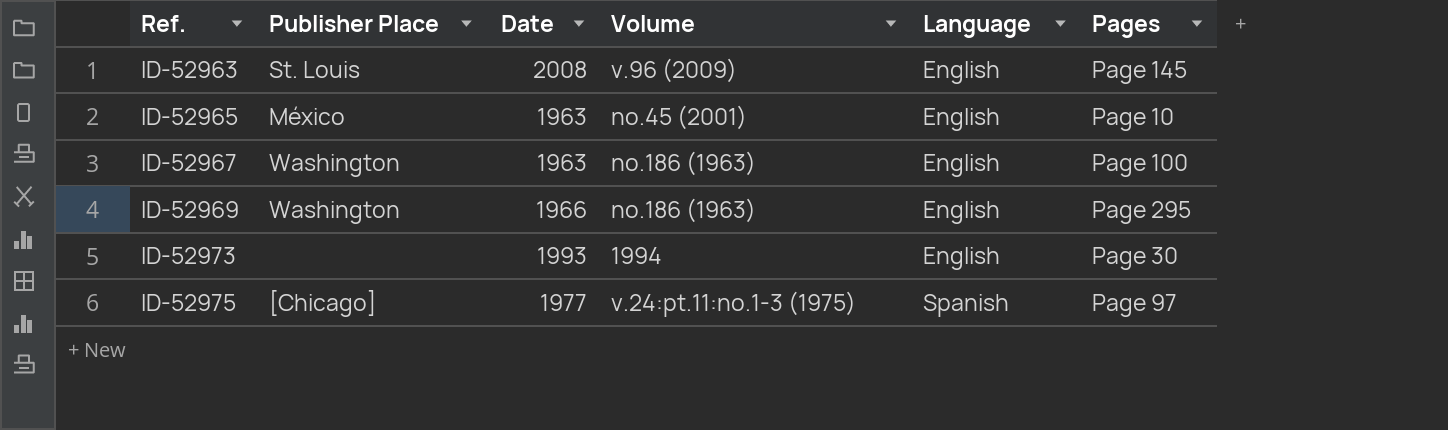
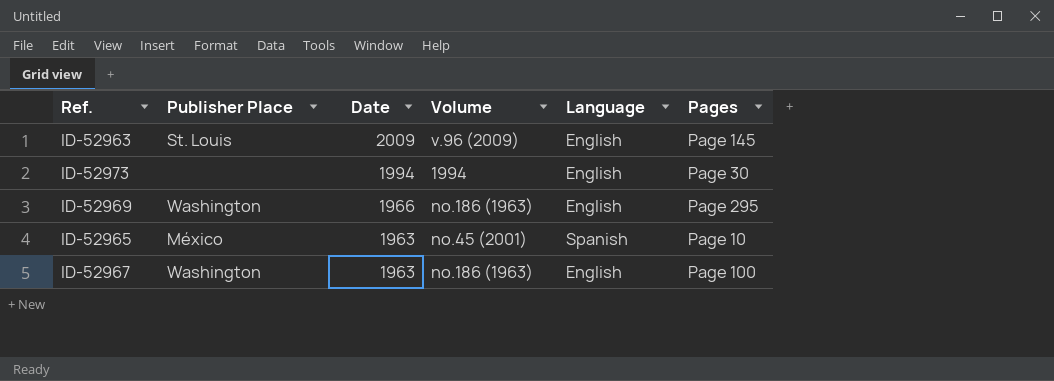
row order: Ref. ascending -> Date descending
row ID-52975: [Chicago] | 1977 | v.24:pt.11:no.1-3 (1975) | Spanish | Page 97 -> none
ID-52963 | Date: 2008 -> 2009
ID-52973 | Date: 1993 -> 1994
ID-52965 | Language: English -> Spanish

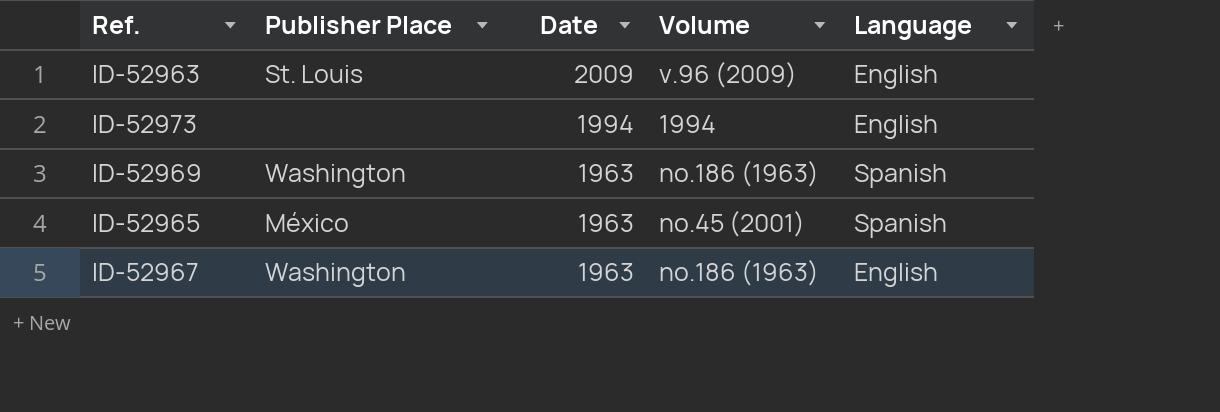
column Pages | position: 6 -> none
ID-52969 | Date: 1966 -> 1963
ID-52969 | Language: English -> Spanish

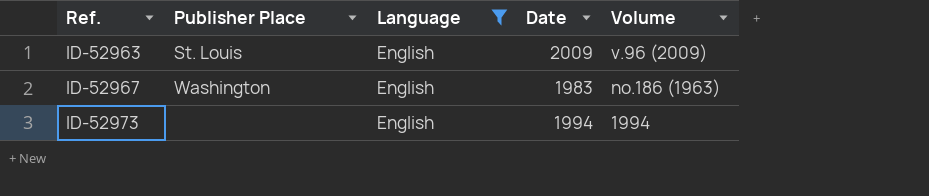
filter: none -> Language = English
row order: Date descending -> Ref. ascending
column Language | position: 5 -> 3
ID-52967 | Date: 1963 -> 1983

